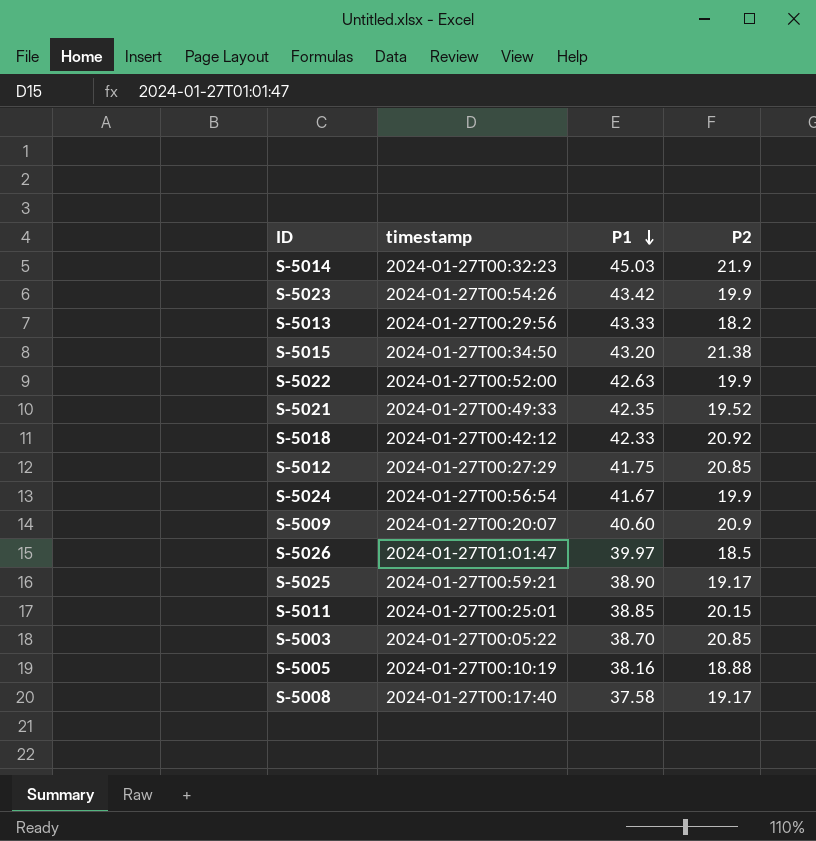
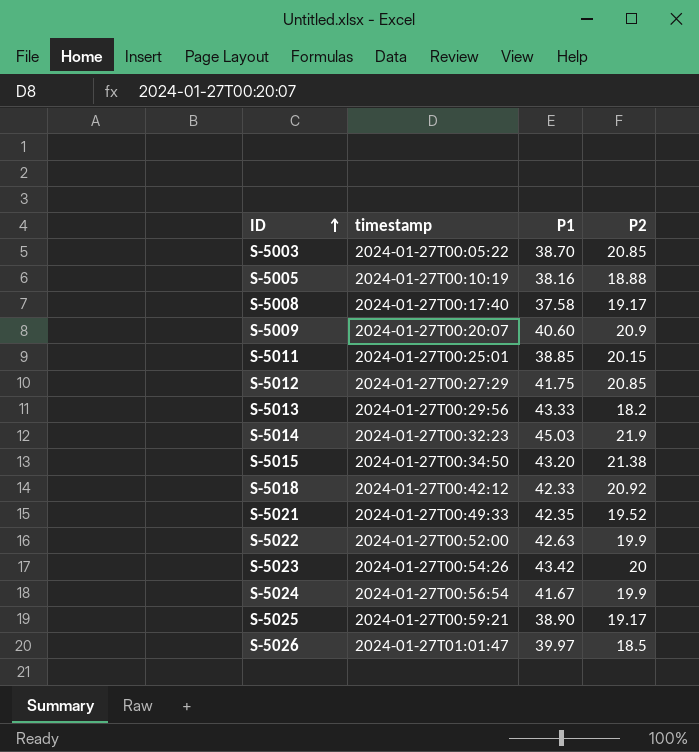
row order: P1 descending -> ID ascending
S-5023 | P2: 19.9 -> 20

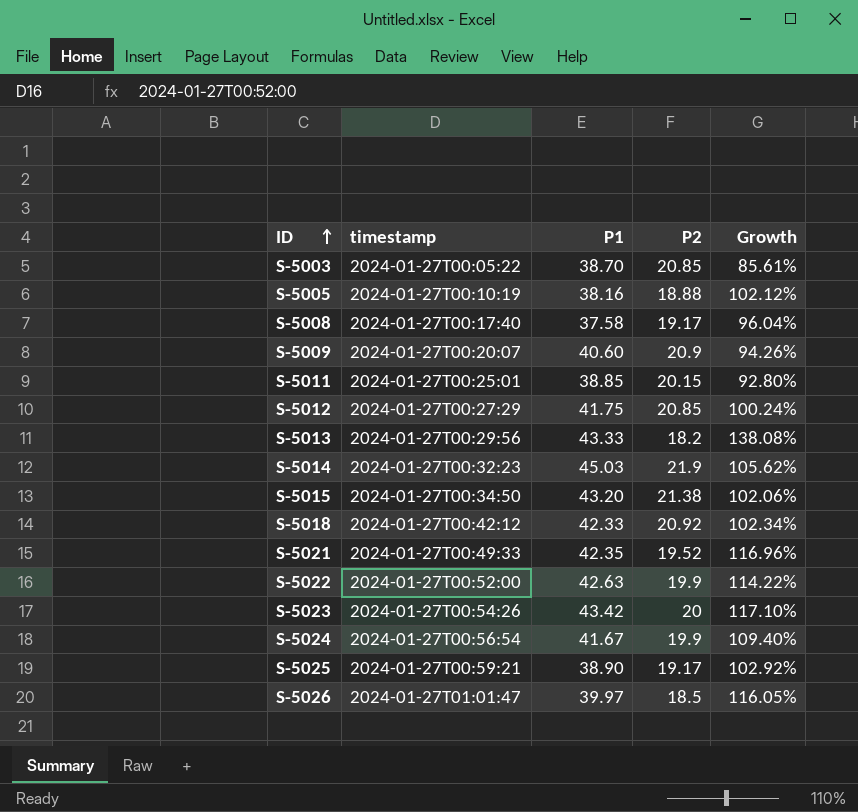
column Growth | formula: none -> ([P1] - [P2]) / [P2]

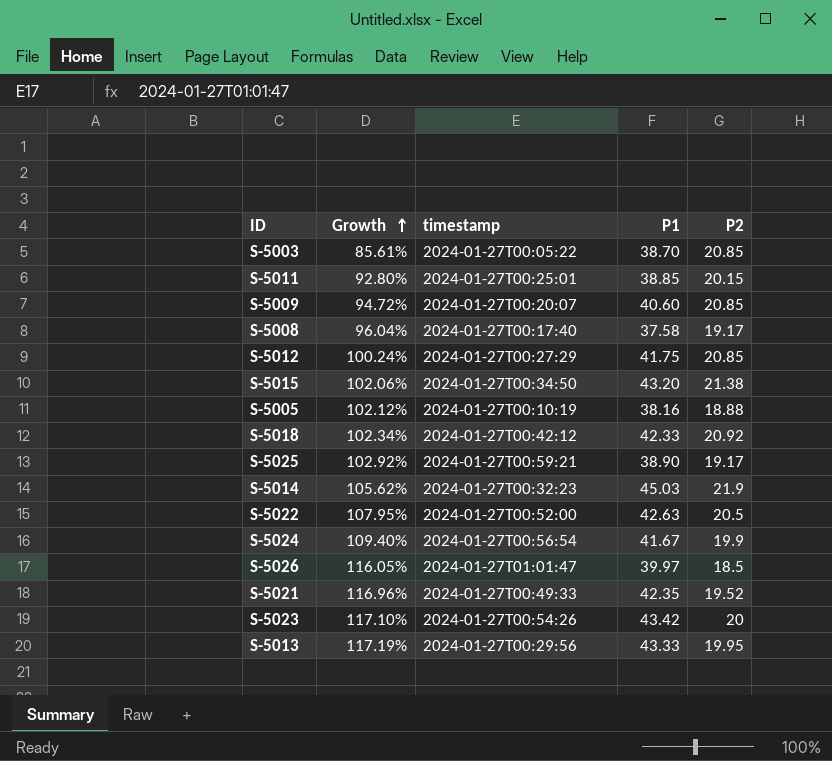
row order: ID ascending -> Growth ascending
column Growth | position: 5 -> 2
S-5009 | Growth: 94.26% -> 94.72%
S-5009 | P2: 20.9 -> 20.85
S-5022 | Growth: 114.22% -> 107.95%
S-5022 | P2: 19.9 -> 20.5
S-5013 | Growth: 138.08% -> 117.19%
S-5013 | P2: 18.2 -> 19.95

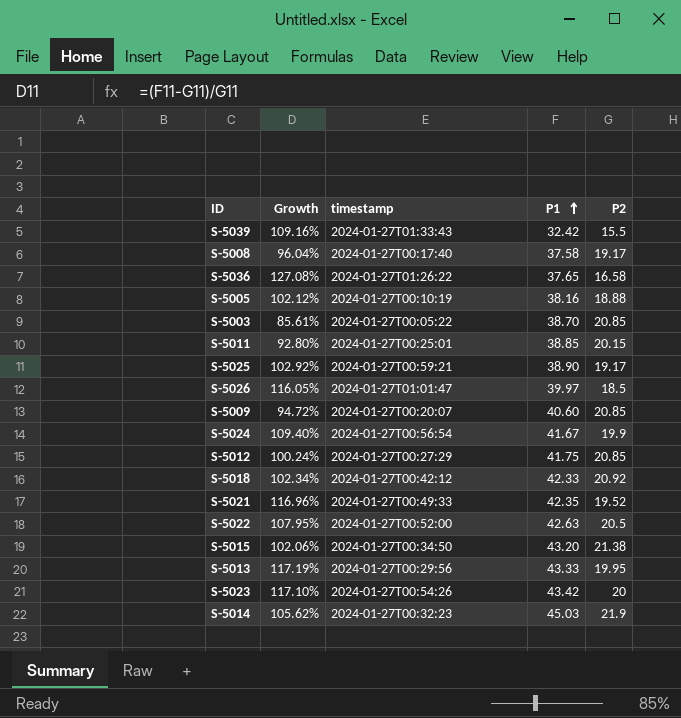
row order: Growth ascending -> P1 ascending
row S-5039: none -> 109.16% | 2024-01-27T01:33:43 | 32.42 | 15.5
row S-5036: none -> 127.08% | 2024-01-27T01:26:22 | 37.65 | 16.58

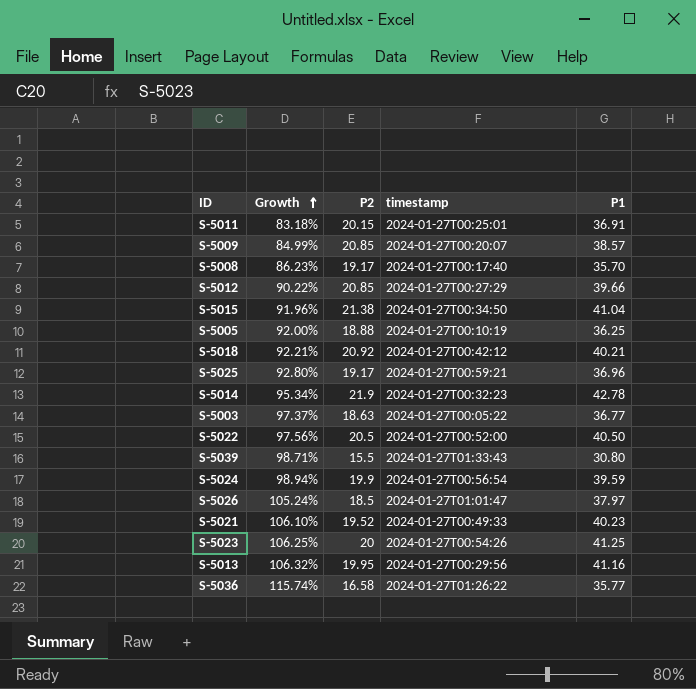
row order: P1 ascending -> Growth ascending
column P2 | position: 5 -> 3
S-5011 | Growth: 92.80% -> 83.18%
S-5011 | P1: 38.85 -> 36.91
S-5009 | Growth: 94.72% -> 84.99%
S-5009 | P1: 40.60 -> 38.57
S-5008 | Growth: 96.04% -> 86.23%
S-5008 | P1: 37.58 -> 35.70
S-5012 | Growth: 100.24% -> 90.22%
S-5012 | P1: 41.75 -> 39.66
S-5015 | Growth: 102.06% -> 91.96%
S-5015 | P1: 43.20 -> 41.04
S-5005 | Growth: 102.12% -> 92.00%
S-5005 | P1: 38.16 -> 36.25
S-5018 | Growth: 102.34% -> 92.21%
S-5018 | P1: 42.33 -> 40.21
S-5025 | Growth: 102.92% -> 92.80%
S-5025 | P1: 38.90 -> 36.96
S-5014 | Growth: 105.62% -> 95.34%
S-5014 | P1: 45.03 -> 42.78
S-5003 | Growth: 85.61% -> 97.37%
S-5003 | P2: 20.85 -> 18.63
S-5003 | P1: 38.70 -> 36.77
S-5022 | Growth: 107.95% -> 97.56%
S-5022 | P1: 42.63 -> 40.50
S-5039 | Growth: 109.16% -> 98.71%
S-5039 | P1: 32.42 -> 30.80
S-5024 | Growth: 109.40% -> 98.94%
S-5024 | P1: 41.67 -> 39.59
S-5026 | Growth: 116.05% -> 105.24%
S-5026 | P1: 39.97 -> 37.97
S-5021 | Growth: 116.96% -> 106.10%
S-5021 | P1: 42.35 -> 40.23
S-5023 | Growth: 117.10% -> 106.25%
S-5023 | P1: 43.42 -> 41.25
S-5013 | Growth: 117.19% -> 106.32%
S-5013 | P1: 43.33 -> 41.16
S-5036 | Growth: 127.08% -> 115.74%
S-5036 | P1: 37.65 -> 35.77

